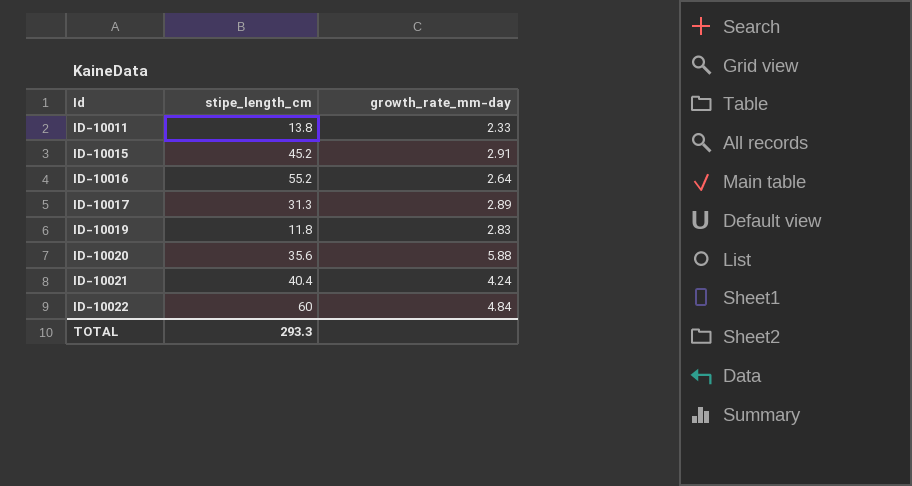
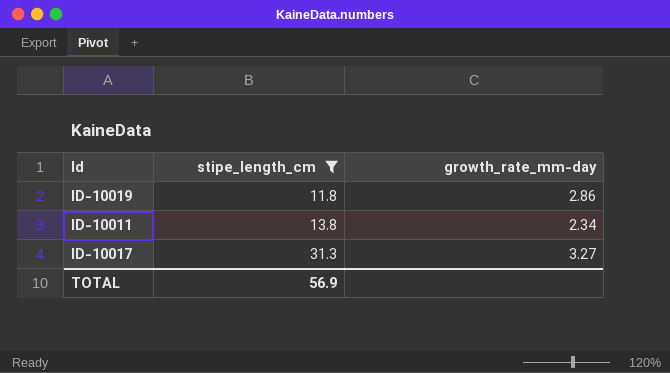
filter: none -> stipe_length_cm <= 31.3
row order: Id ascending -> stipe_length_cm ascending
ID-10019 | growth_rate_mm-day: 2.83 -> 2.86
ID-10011 | growth_rate_mm-day: 2.33 -> 2.34
ID-10017 | growth_rate_mm-day: 2.89 -> 3.27
TOTAL | stipe_length_cm: 293.3 -> 56.9

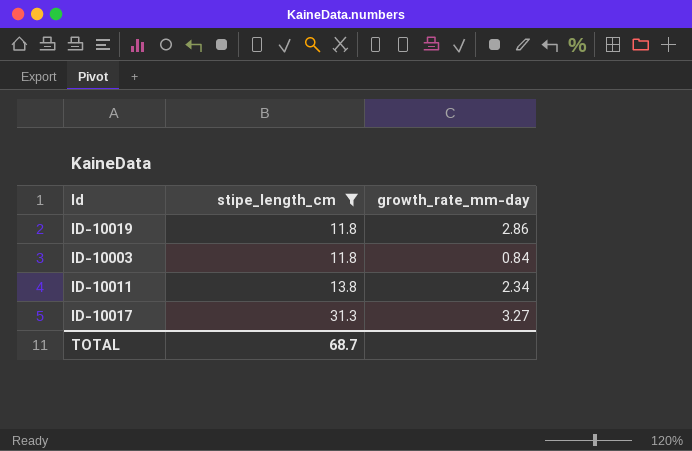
row ID-10003: none -> 11.8 | 0.84
TOTAL | stipe_length_cm: 56.9 -> 68.7

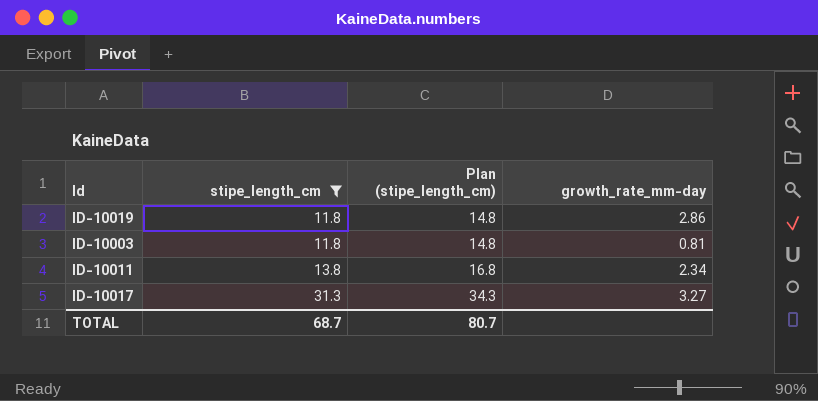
column Plan (stipe_length_cm) | formula: none -> [stipe_length_cm] + 3
ID-10003 | growth_rate_mm-day: 0.84 -> 0.81

